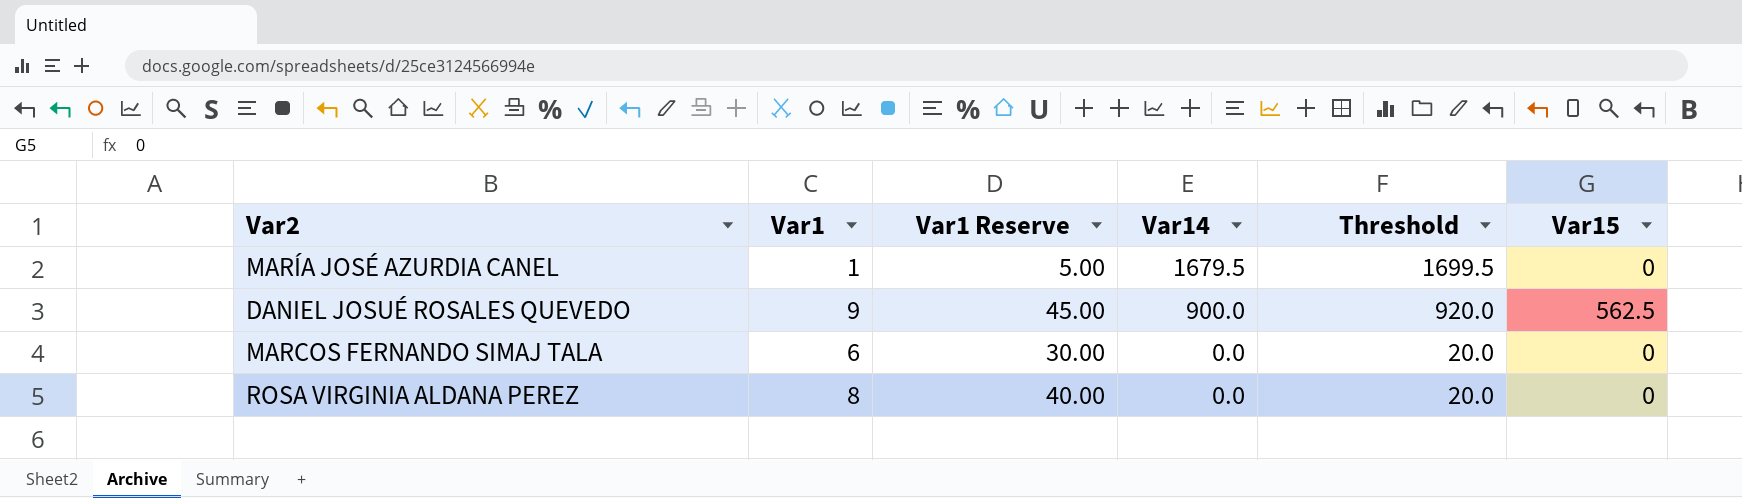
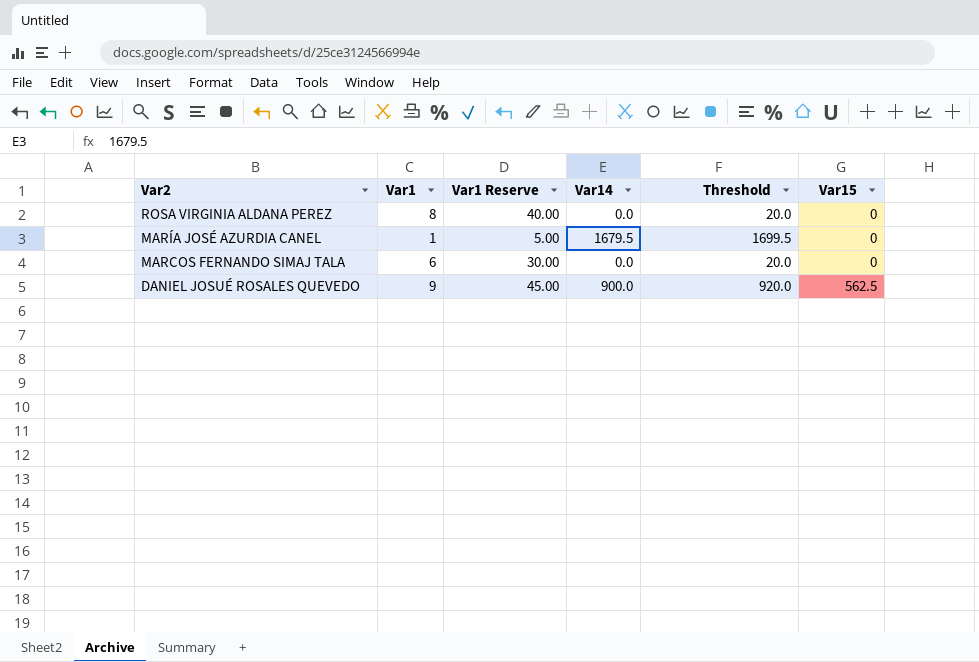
row order: Var14 descending -> Var2 descending

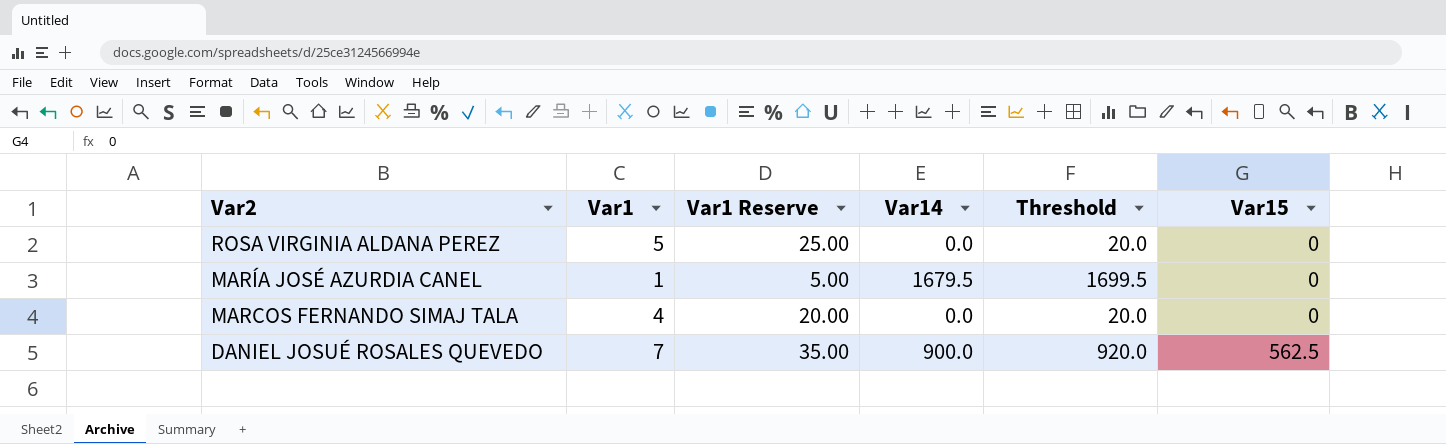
ROSA VIRGINIA ALDANA PEREZ | Var1: 8 -> 5
ROSA VIRGINIA ALDANA PEREZ | Var1 Reserve: 40.00 -> 25.00
MARCOS FERNANDO SIMAJ TALA | Var1: 6 -> 4
MARCOS FERNANDO SIMAJ TALA | Var1 Reserve: 30.00 -> 20.00
DANIEL JOSUÉ ROSALES QUEVEDO | Var1: 9 -> 7
DANIEL JOSUÉ ROSALES QUEVEDO | Var1 Reserve: 45.00 -> 35.00

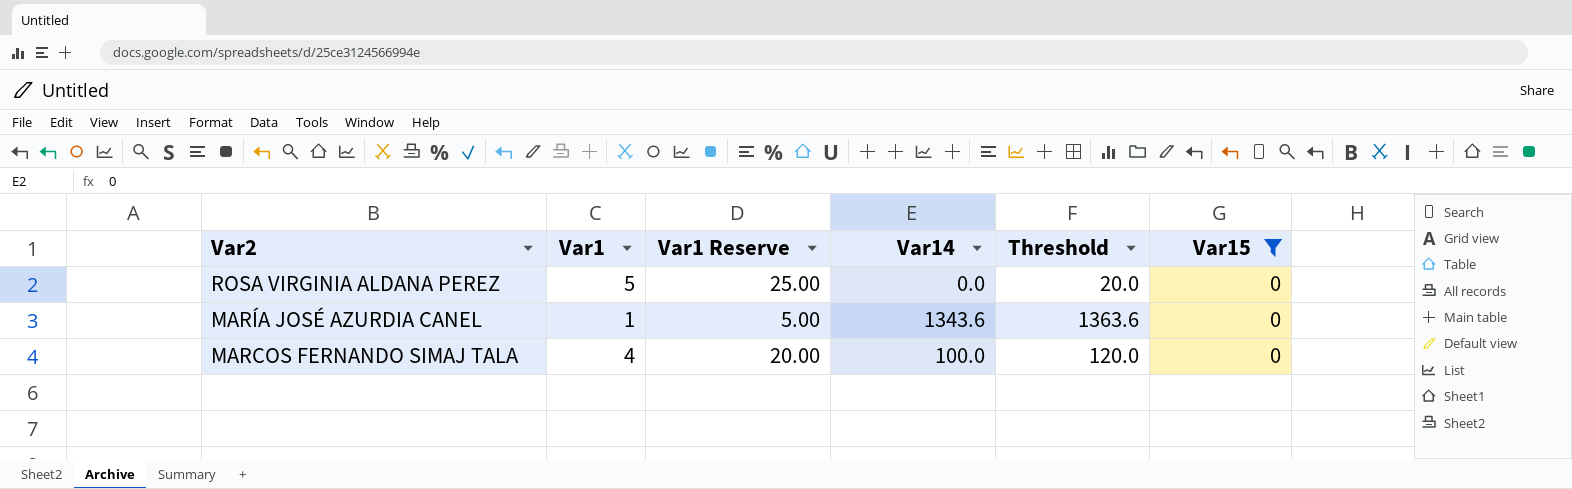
filter: none -> Var15 = 0
MARÍA JOSÉ AZURDIA CANEL | Var14: 1679.5 -> 1343.6
MARÍA JOSÉ AZURDIA CANEL | Threshold: 1699.5 -> 1363.6
MARCOS FERNANDO SIMAJ TALA | Var14: 0.0 -> 100.0
MARCOS FERNANDO SIMAJ TALA | Threshold: 20.0 -> 120.0

